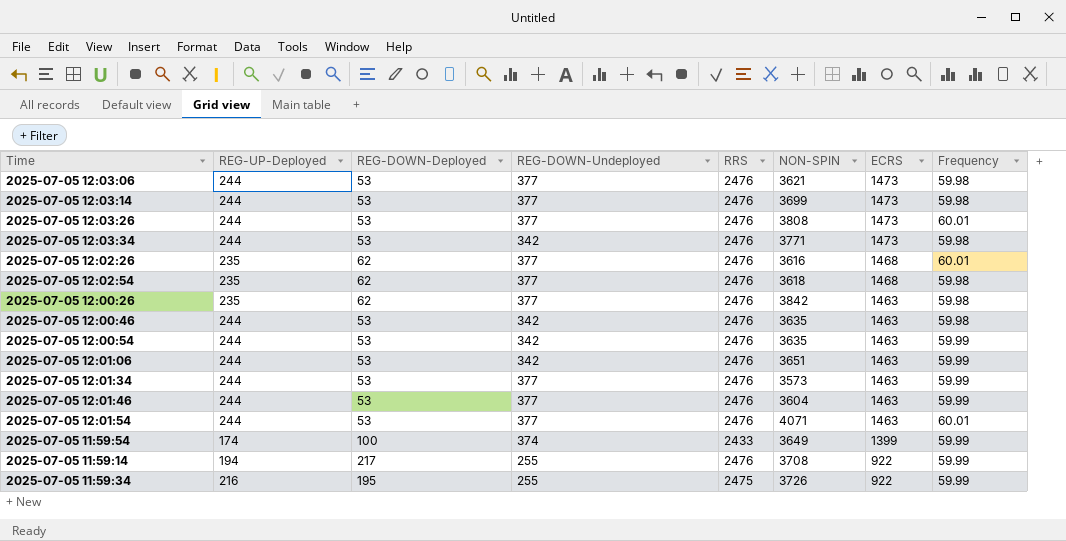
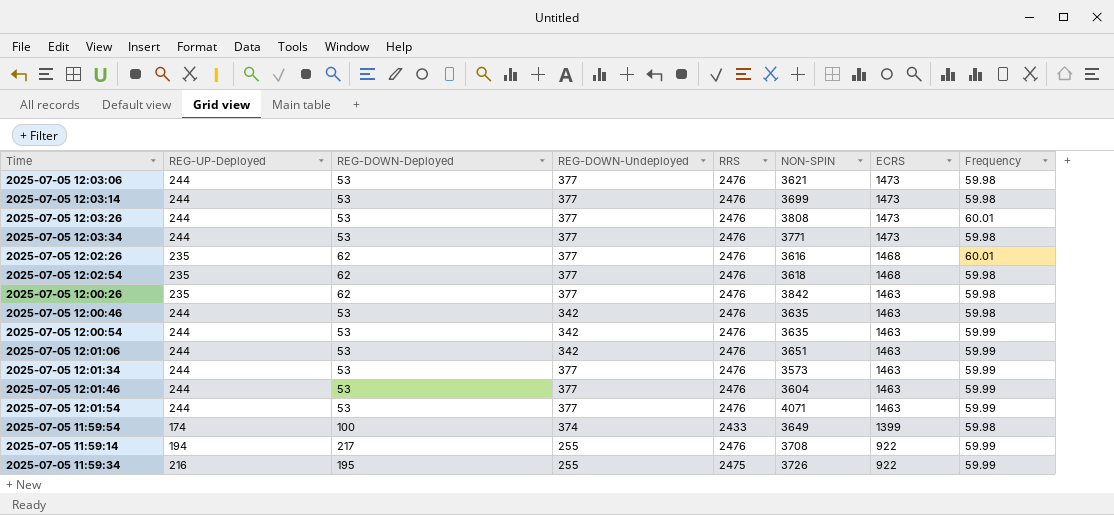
2025-07-05 12:03:34 | REG-DOWN-Undeployed: 342 -> 377
2025-07-05 12:01:54 | Frequency: 60.01 -> 59.99
2025-07-05 11:59:54 | Frequency: 59.99 -> 59.98

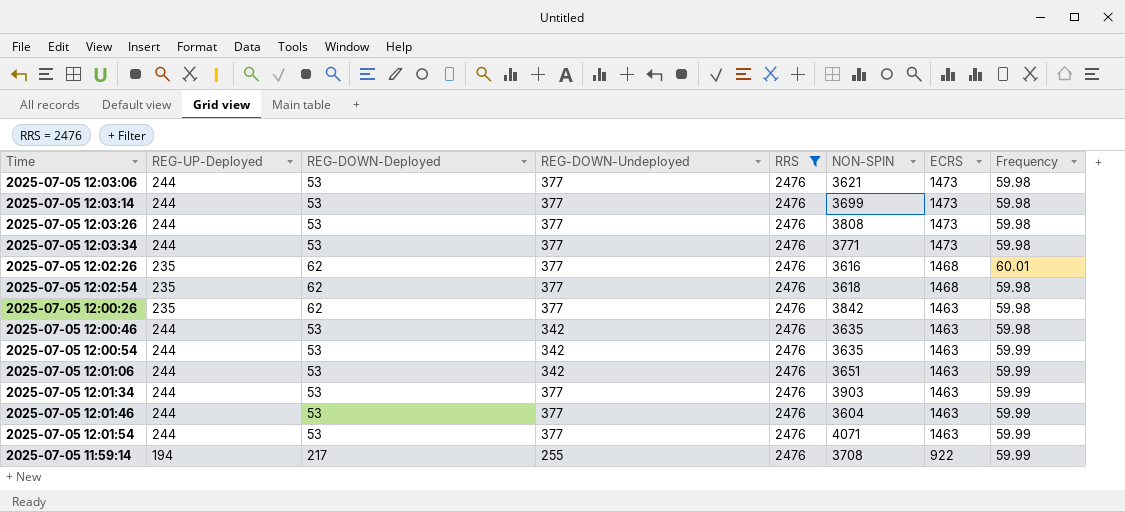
filter: none -> RRS = 2476
2025-07-05 12:03:26 | Frequency: 60.01 -> 59.98
2025-07-05 12:01:34 | NON-SPIN: 3573 -> 3903

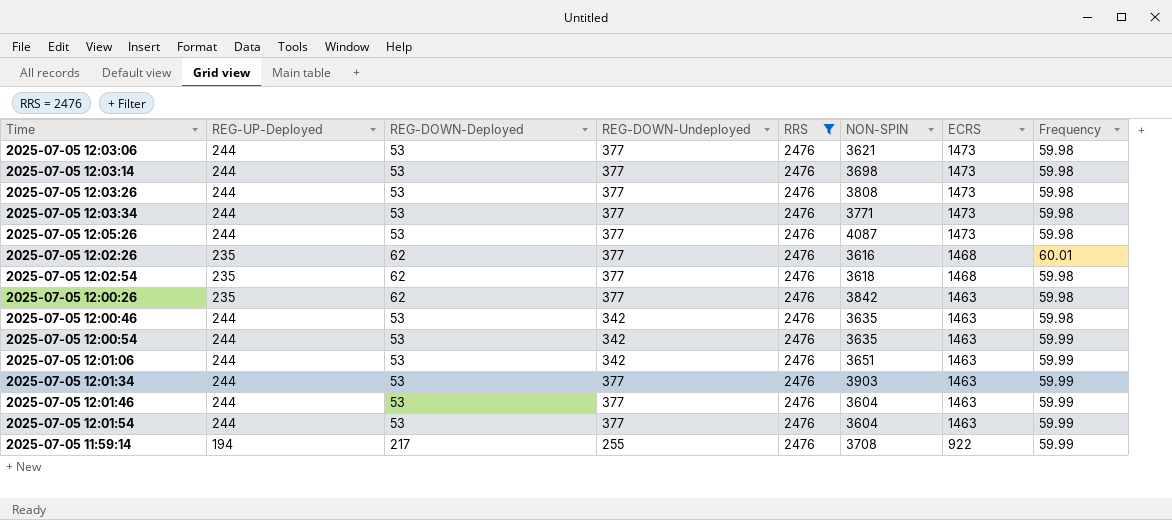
2025-07-05 12:03:14 | NON-SPIN: 3699 -> 3698
row 2025-07-05 12:05:26: none -> 244 | 53 | 377 | 2476 | 4087 | 1473 | 59.98
2025-07-05 12:01:54 | NON-SPIN: 4071 -> 3604

